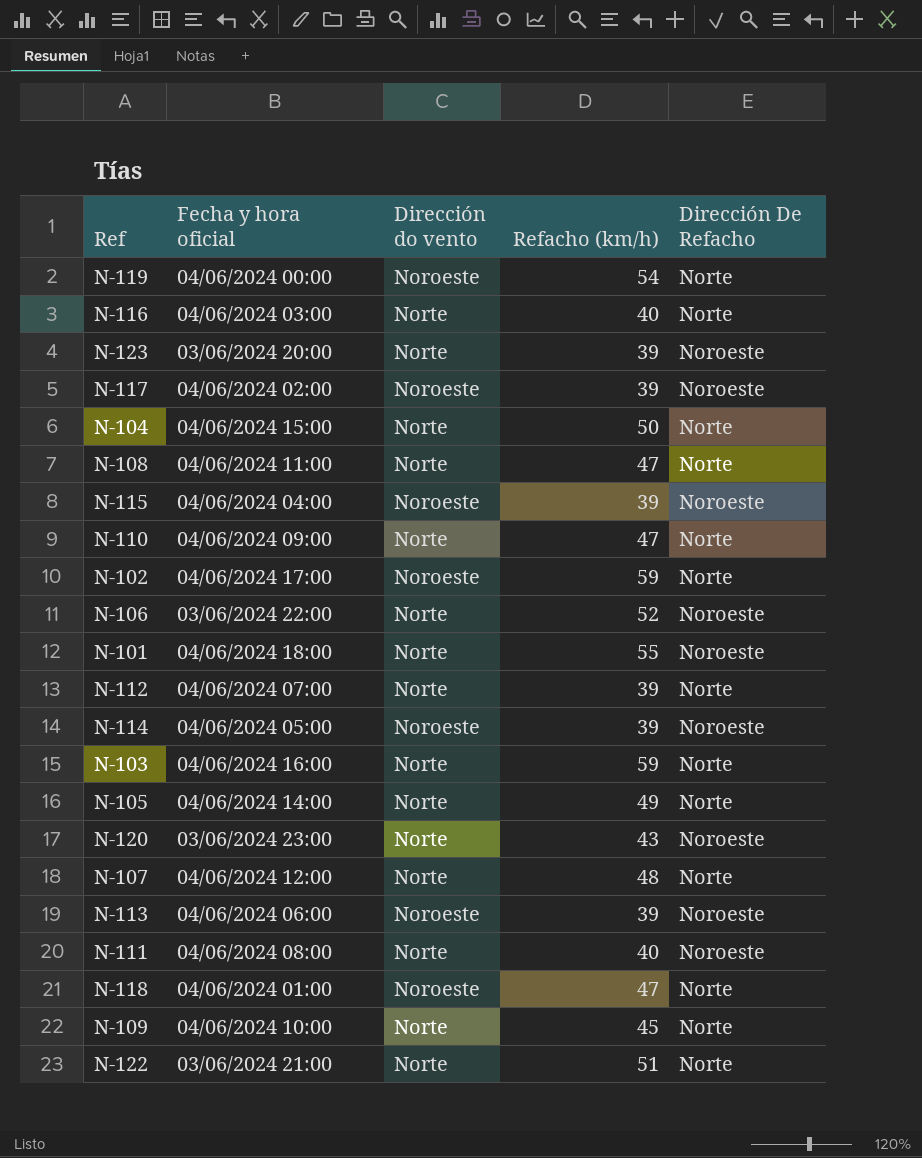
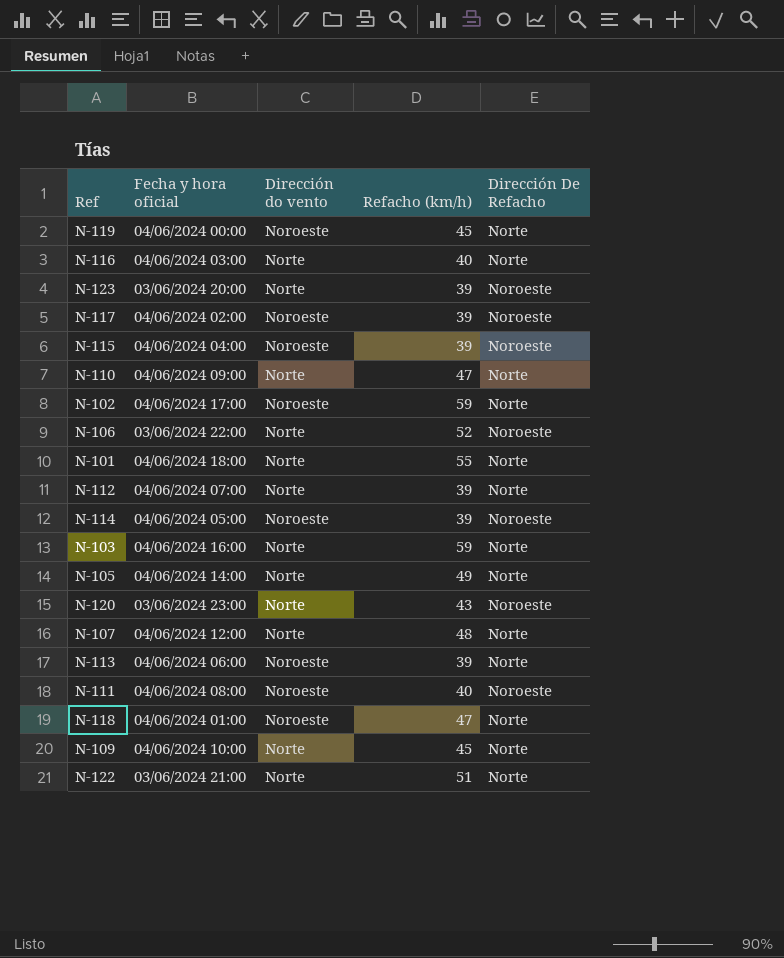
row N-104: 04/06/2024 15:00 | Norte | 50 | Norte -> none
row N-108: 04/06/2024 11:00 | Norte | 47 | Norte -> none
N-119 | Refacho (km/h): 54 -> 45
N-101 | Dirección De Refacho: Noroeste -> Norte
N-113 | Dirección De Refacho: Noroeste -> Norte
N-111 | Dirección do vento: Norte -> Noroeste

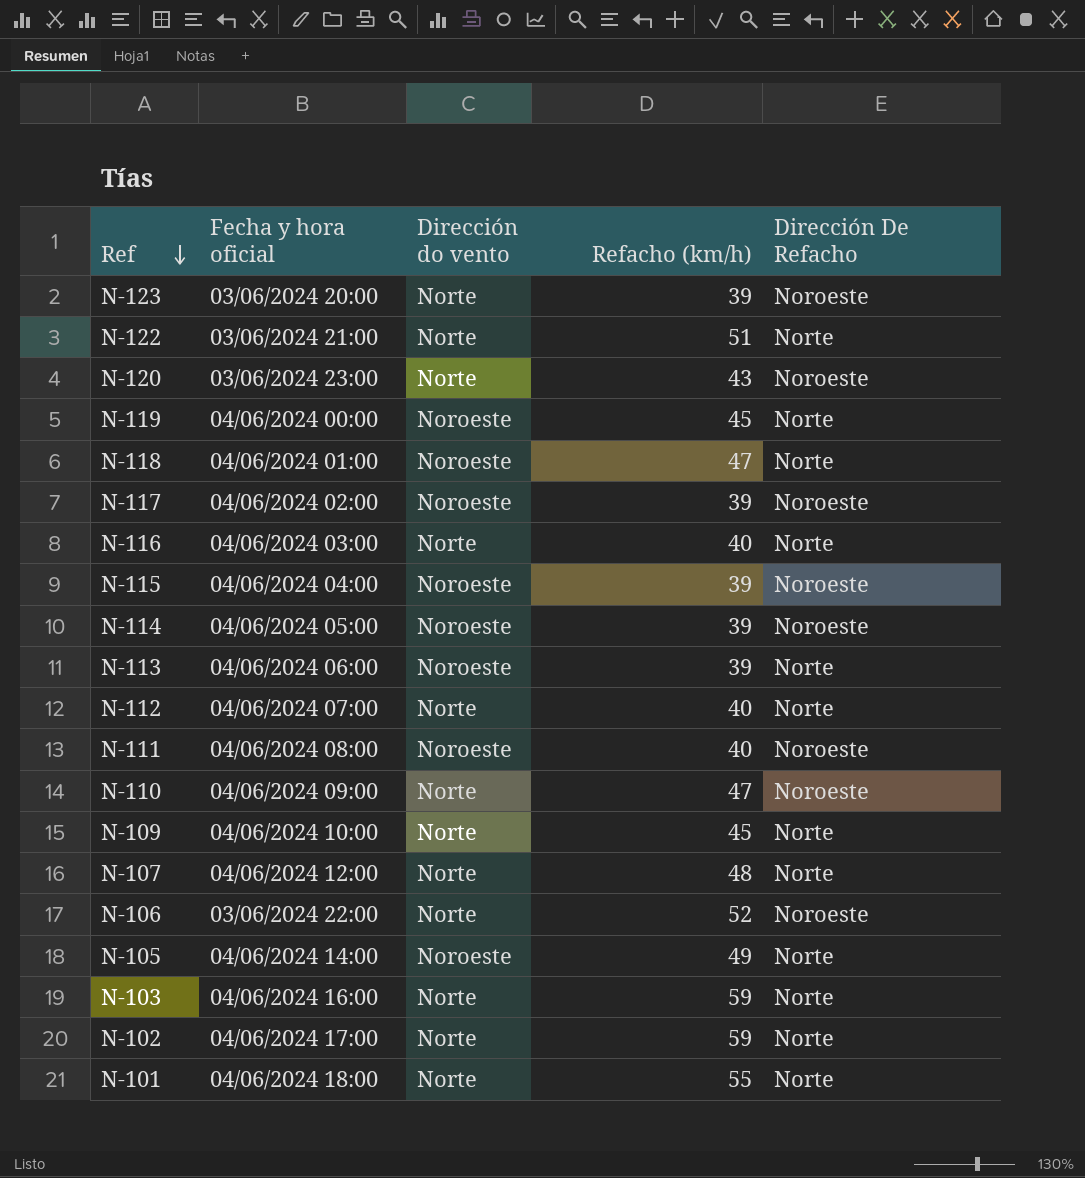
row order: none -> Ref descending
N-112 | Refacho (km/h): 39 -> 40
N-110 | Dirección De Refacho: Norte -> Noroeste
N-105 | Dirección do vento: Norte -> Noroeste
N-102 | Dirección do vento: Noroeste -> Norte

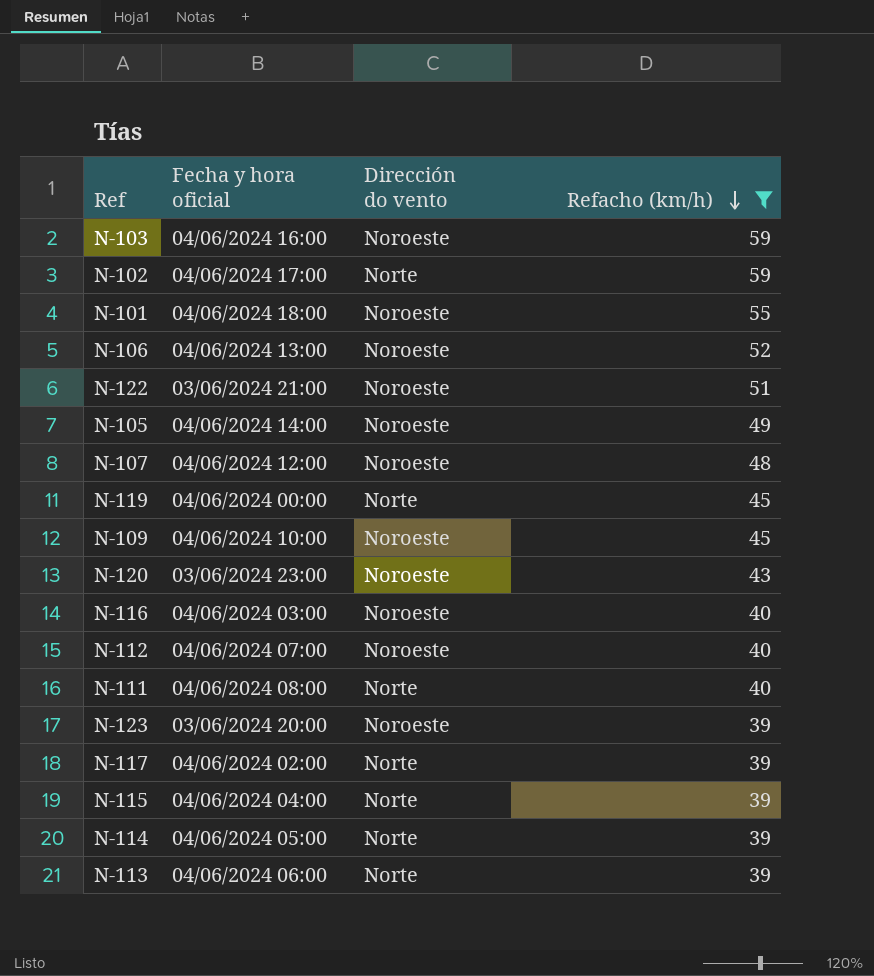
filter: none -> Refacho (km/h) != 47
row order: Ref descending -> Refacho (km/h) descending
column Dirección De Refacho | position: 5 -> none
N-103 | Dirección do vento: Norte -> Noroeste
N-101 | Dirección do vento: Norte -> Noroeste
N-106 | Fecha y hora oficial: 03/06/2024 22:00 -> 04/06/2024 13:00
N-106 | Dirección do vento: Norte -> Noroeste
N-122 | Dirección do vento: Norte -> Noroeste
N-107 | Dirección do vento: Norte -> Noroeste
N-119 | Dirección do vento: Noroeste -> Norte
N-109 | Dirección do vento: Norte -> Noroeste
N-120 | Dirección do vento: Norte -> Noroeste
N-116 | Dirección do vento: Norte -> Noroeste
N-112 | Dirección do vento: Norte -> Noroeste
N-111 | Dirección do vento: Noroeste -> Norte
N-123 | Dirección do vento: Norte -> Noroeste
N-117 | Dirección do vento: Noroeste -> Norte
N-115 | Dirección do vento: Noroeste -> Norte
N-114 | Dirección do vento: Noroeste -> Norte
N-113 | Dirección do vento: Noroeste -> Norte

